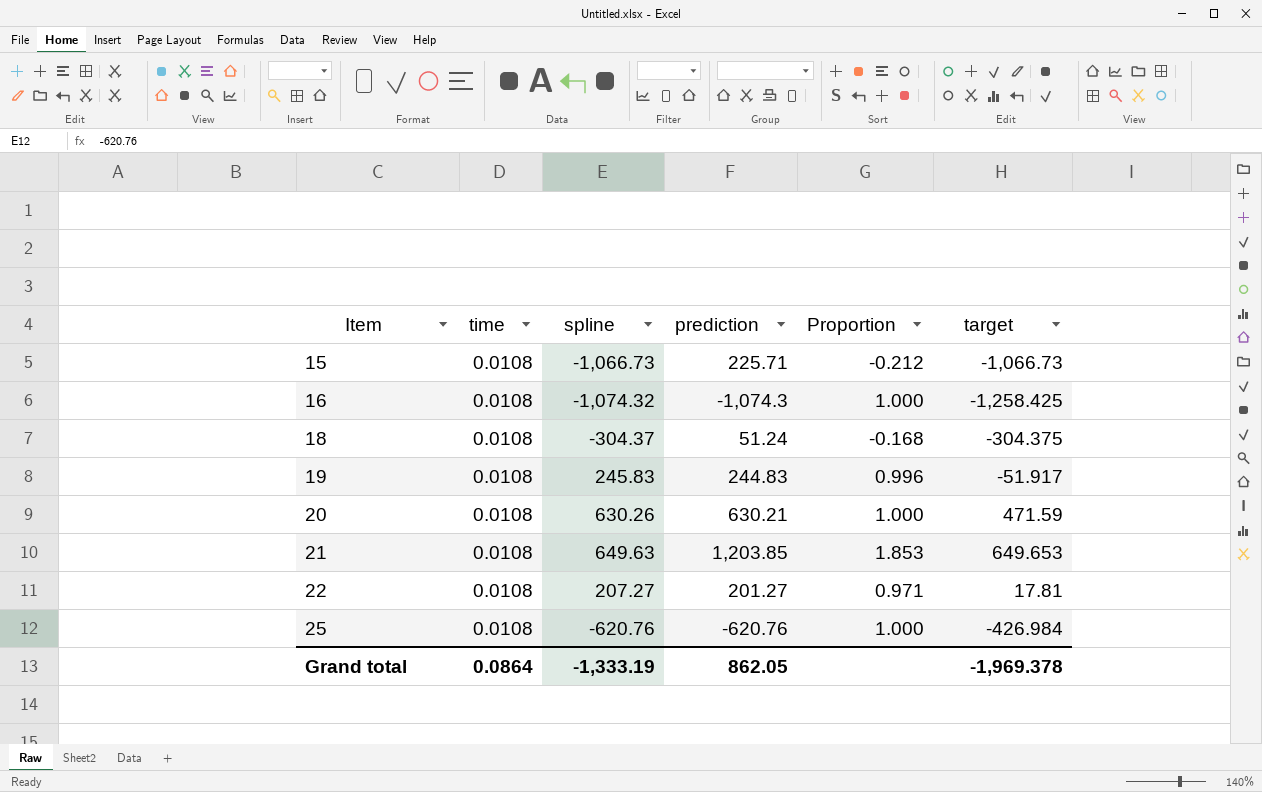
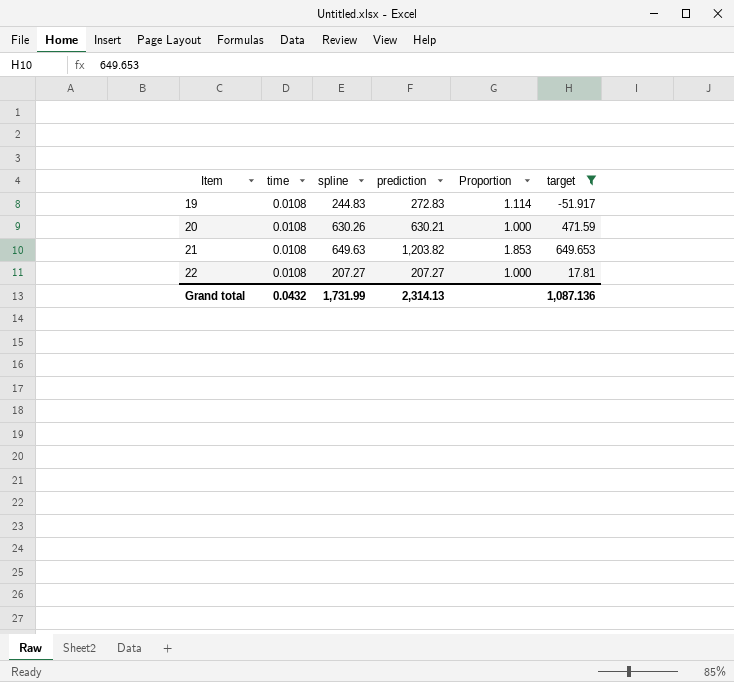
filter: none -> target >= -51.917
19 | spline: 245.83 -> 244.83
19 | prediction: 244.83 -> 272.83
19 | Proportion: 0.996 -> 1.114
21 | prediction: 1,203.85 -> 1,203.82
22 | prediction: 201.27 -> 207.27
22 | Proportion: 0.971 -> 1.000
Grand total | time: 0.0864 -> 0.0432
Grand total | spline: -1,333.19 -> 1,731.99
Grand total | prediction: 862.05 -> 2,314.13
Grand total | target: -1,969.378 -> 1,087.136

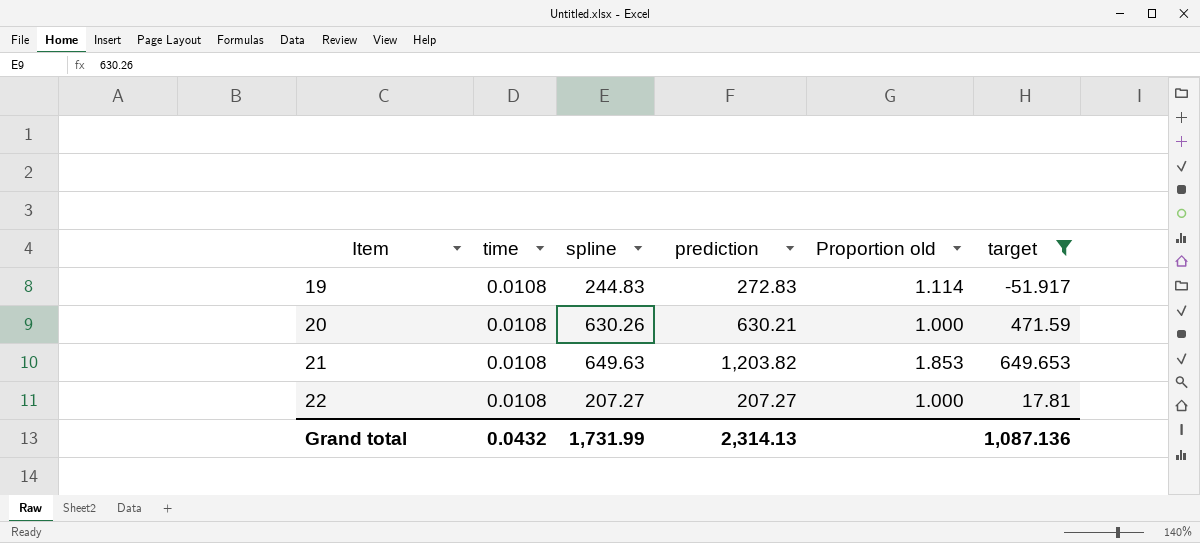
column name: Proportion -> Proportion old

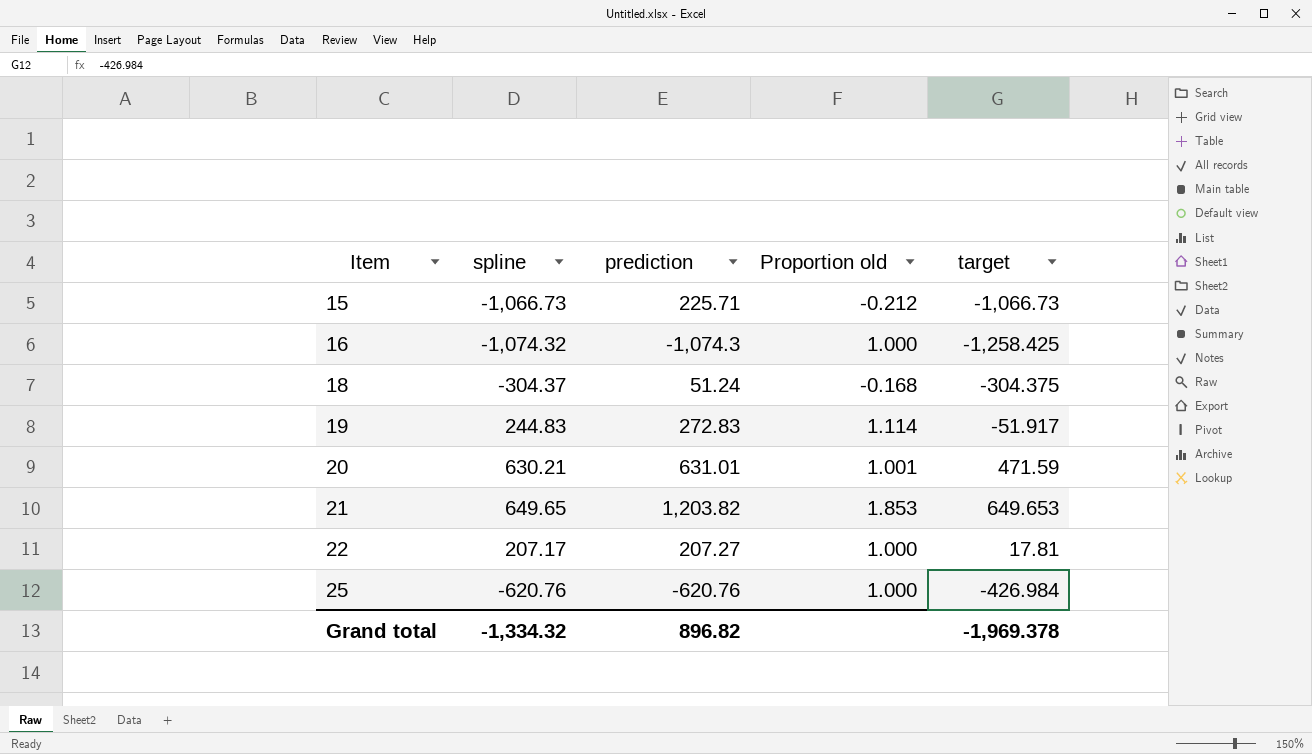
filter: target >= -51.917 -> none
column time | position: 2 -> none
20 | spline: 630.26 -> 630.21
20 | prediction: 630.21 -> 631.01
20 | Proportion old: 1.000 -> 1.001
21 | spline: 649.63 -> 649.65
22 | spline: 207.27 -> 207.17
Grand total | spline: 1,731.99 -> -1,334.32
Grand total | prediction: 2,314.13 -> 896.82
Grand total | target: 1,087.136 -> -1,969.378

